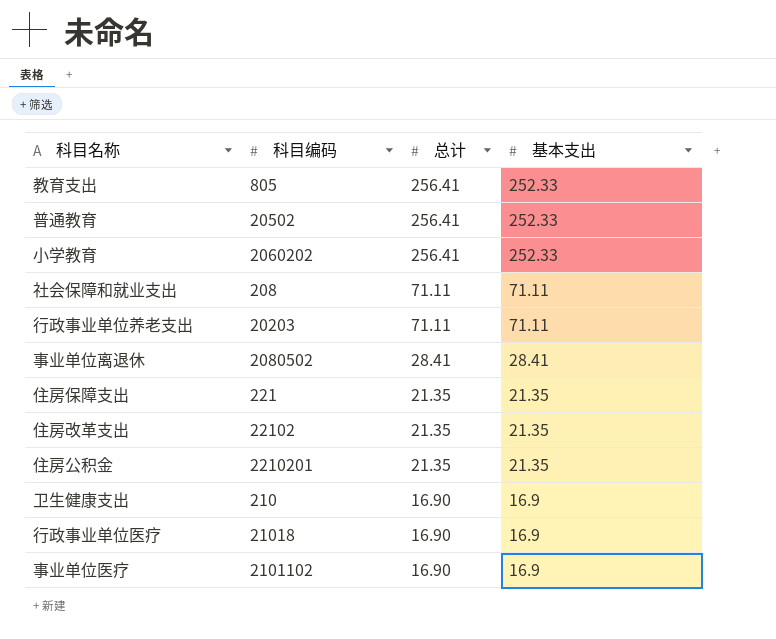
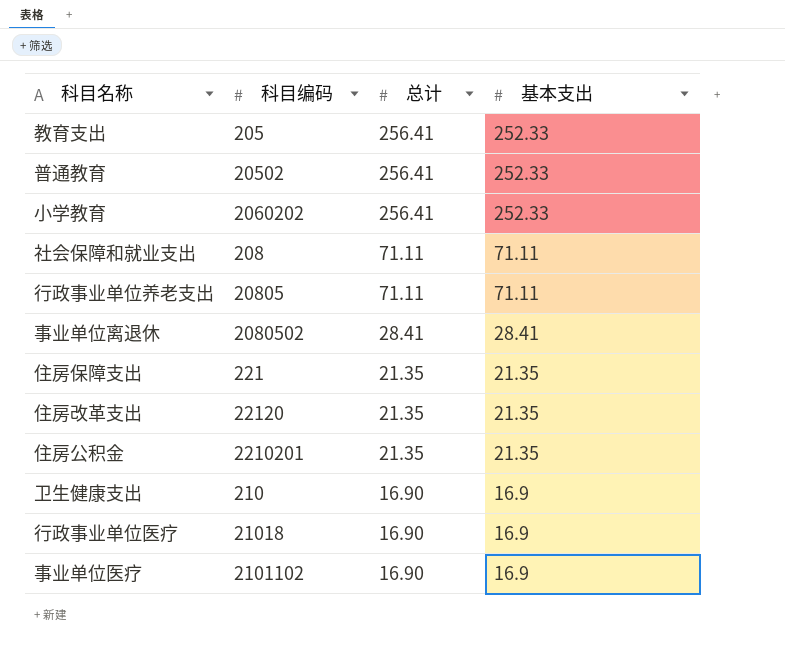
教育支出 | 科目编码: 805 -> 205
行政事业单位养老支出 | 科目编码: 20203 -> 20805
住房改革支出 | 科目编码: 22102 -> 22120

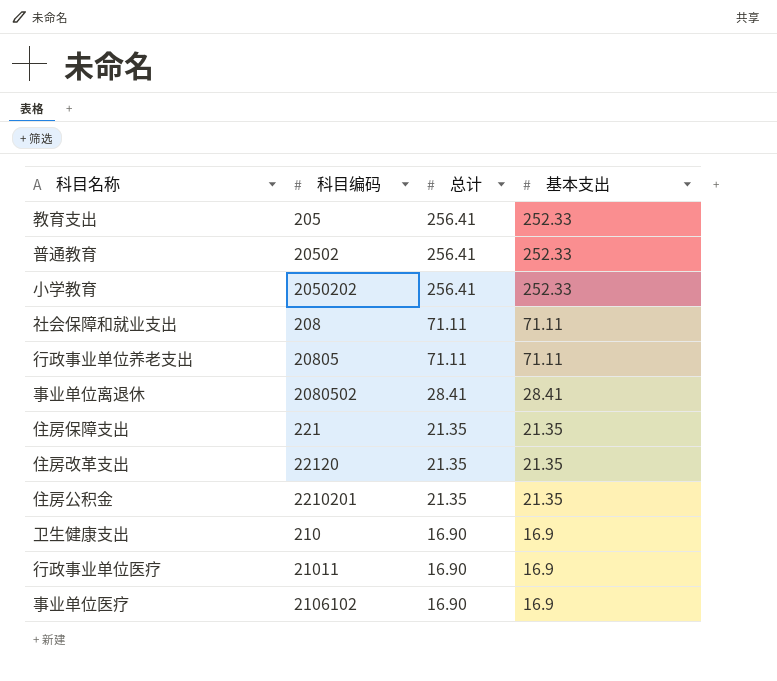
小学教育 | 科目编码: 2060202 -> 2050202
行政事业单位医疗 | 科目编码: 21018 -> 21011
事业单位医疗 | 科目编码: 2101102 -> 2106102

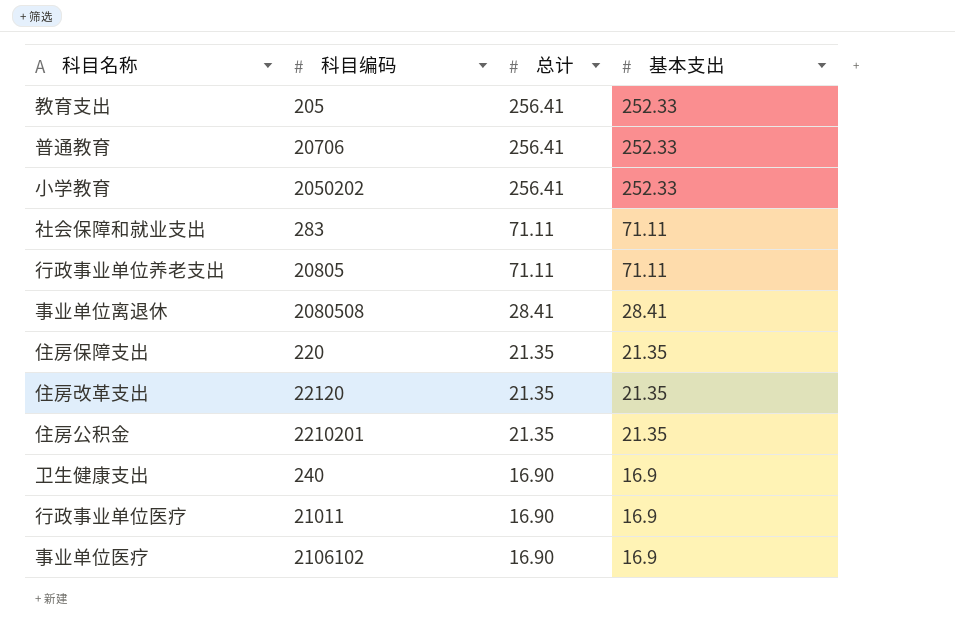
普通教育 | 科目编码: 20502 -> 20706
社会保障和就业支出 | 科目编码: 208 -> 283
事业单位离退休 | 科目编码: 2080502 -> 2080508
住房保障支出 | 科目编码: 221 -> 220
卫生健康支出 | 科目编码: 210 -> 240

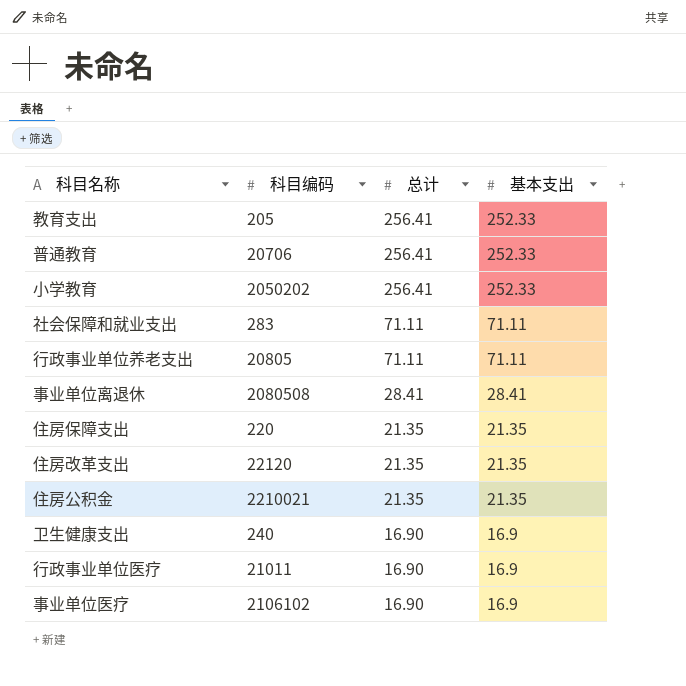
住房公积金 | 科目编码: 2210201 -> 2210021

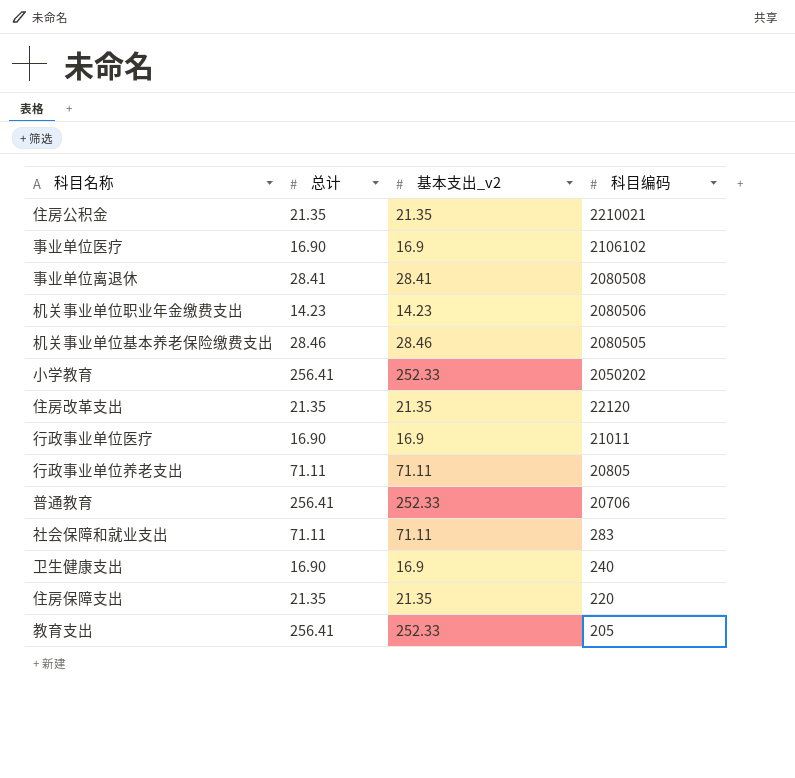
row order: 总计 descending -> 科目编码 descending
column name: 基本支出 -> 基本支出_v2
column 科目编码 | position: 2 -> 4
row 机关事业单位职业年金缴费支出: none -> 14.23 | 14.23 | 2080506
row 机关事业单位基本养老保险缴费支出: none -> 28.46 | 28.46 | 2080505

